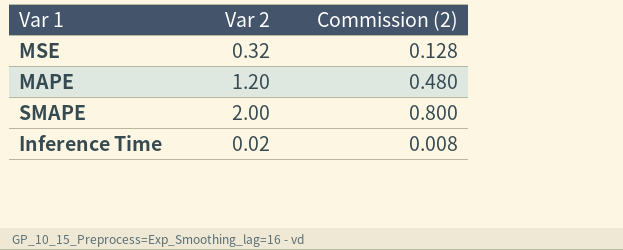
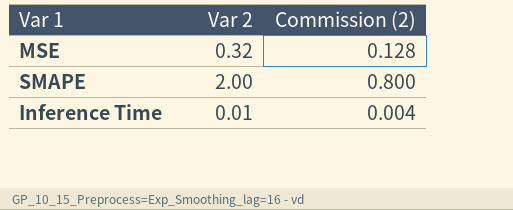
row MAPE: 1.20 | 0.480 -> none
Inference Time | Var 2: 0.02 -> 0.01
Inference Time | Commission (2): 0.008 -> 0.004

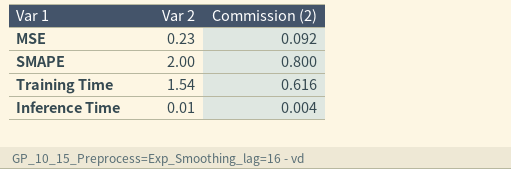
MSE | Var 2: 0.32 -> 0.23
MSE | Commission (2): 0.128 -> 0.092
row Training Time: none -> 1.54 | 0.616

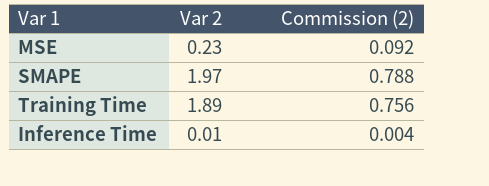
SMAPE | Var 2: 2.00 -> 1.97
SMAPE | Commission (2): 0.800 -> 0.788
Training Time | Var 2: 1.54 -> 1.89
Training Time | Commission (2): 0.616 -> 0.756

